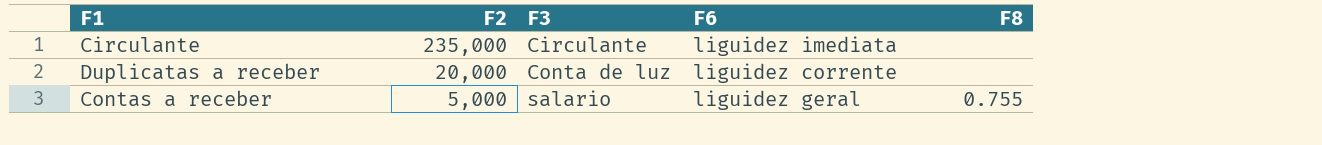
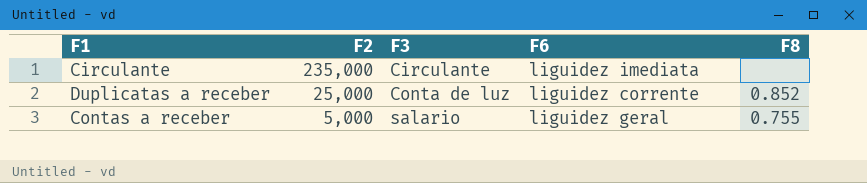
Duplicatas a receber | F2: 20,000 -> 25,000
Duplicatas a receber | F8: none -> 0.852

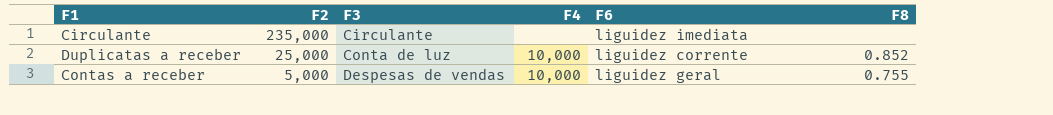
column F4 | position: none -> 4
Contas a receber | F3: salario -> Despesas de vendas

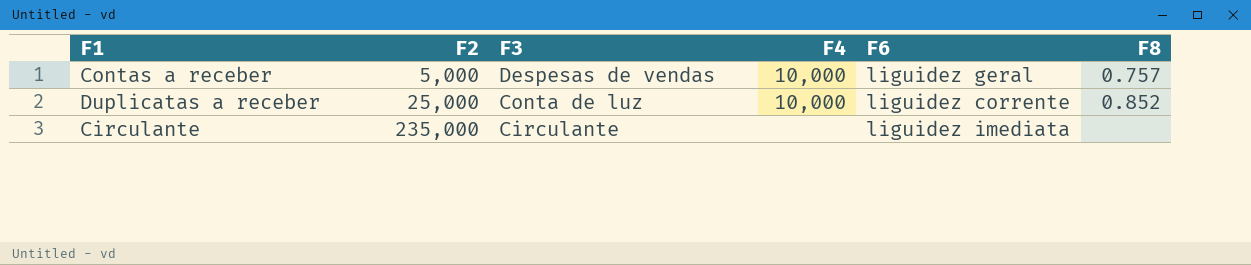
row order: F2 descending -> F2 ascending
Contas a receber | F8: 0.755 -> 0.757

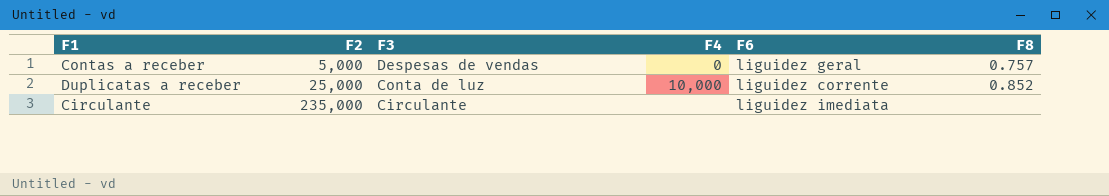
Contas a receber | F4: 10,000 -> 0

